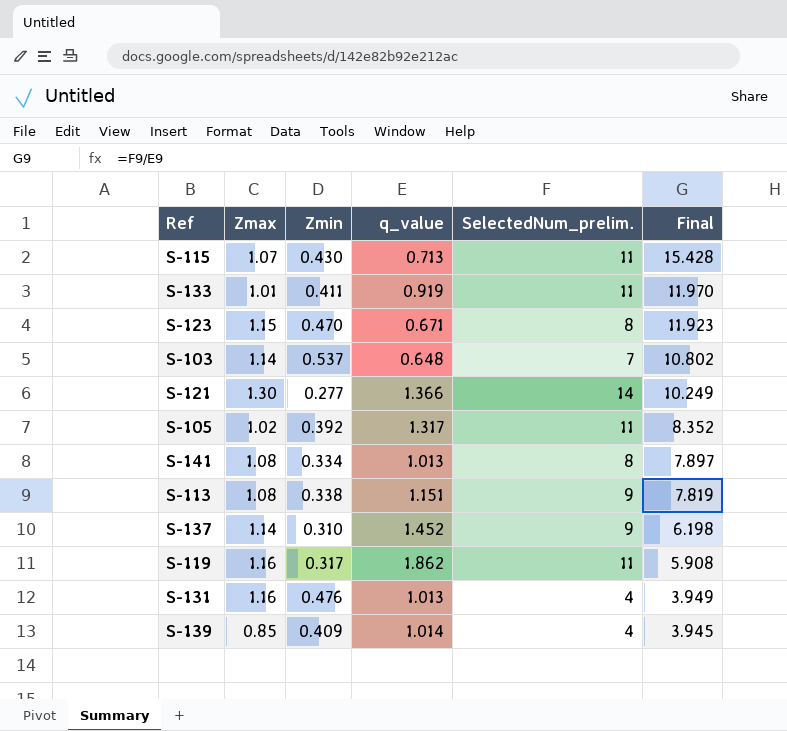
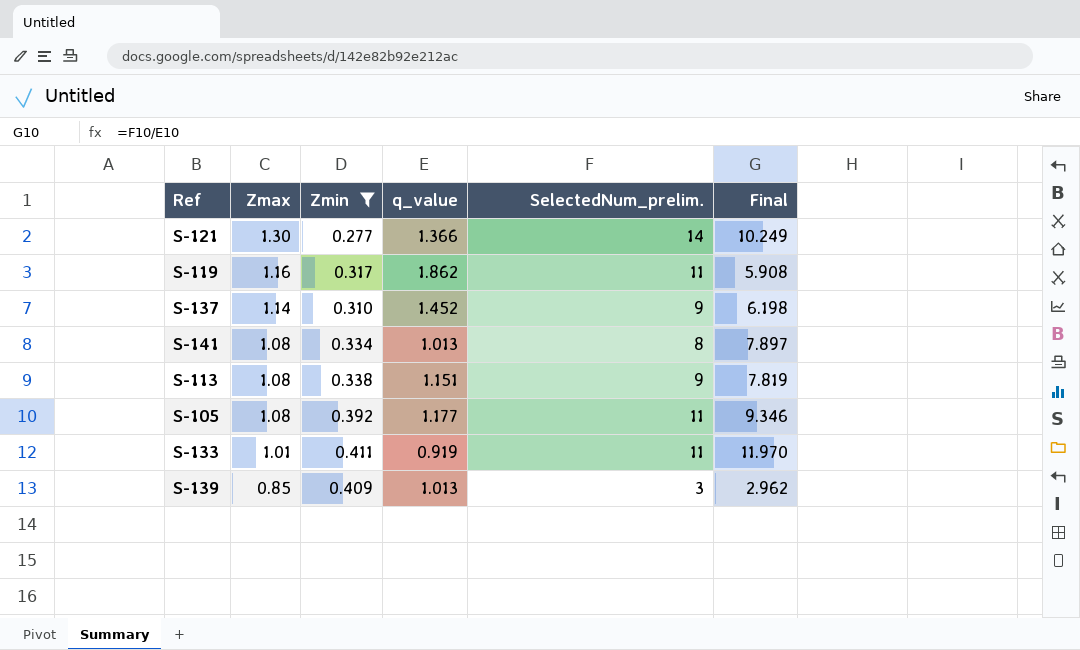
filter: none -> Zmin <= 0.411
row order: Final descending -> Zmax descending
S-105 | Zmax: 1.02 -> 1.08
S-105 | q_value: 1.317 -> 1.177
S-105 | Final: 8.352 -> 9.346
S-139 | q_value: 1.014 -> 1.013
S-139 | SelectedNum_prelim.: 4 -> 3
S-139 | Final: 3.945 -> 2.962

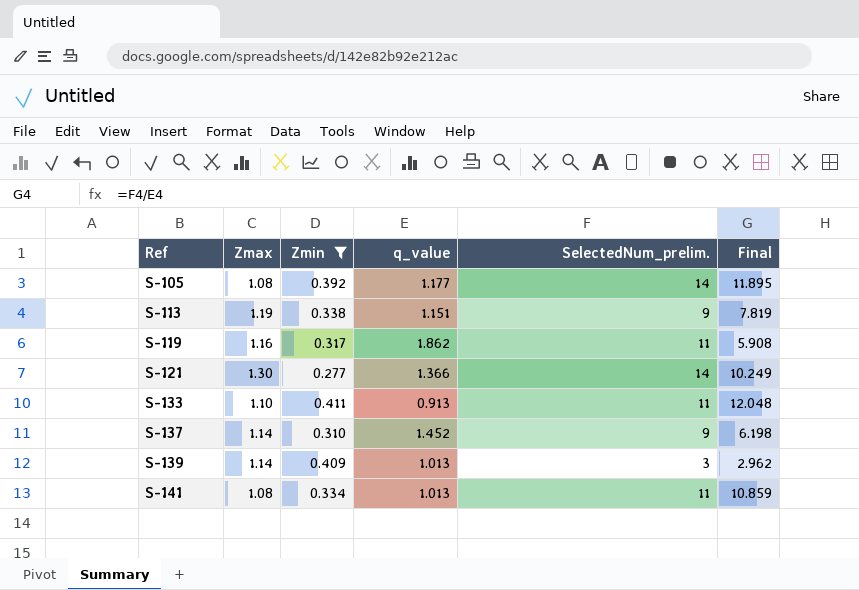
row order: Zmax descending -> Ref ascending
S-105 | SelectedNum_prelim.: 11 -> 14
S-105 | Final: 9.346 -> 11.895
S-113 | Zmax: 1.08 -> 1.19
S-133 | Zmax: 1.01 -> 1.10
S-133 | q_value: 0.919 -> 0.913
S-133 | Final: 11.970 -> 12.048
S-139 | Zmax: 0.85 -> 1.14
S-141 | SelectedNum_prelim.: 8 -> 11
S-141 | Final: 7.897 -> 10.859

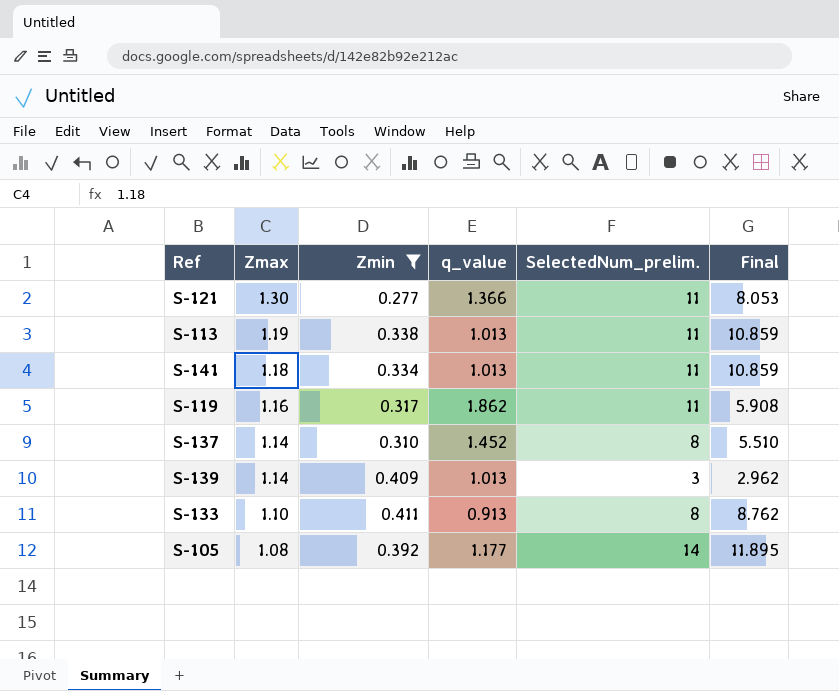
row order: Ref ascending -> Zmax descending
S-121 | SelectedNum_prelim.: 14 -> 11
S-121 | Final: 10.249 -> 8.053
S-113 | q_value: 1.151 -> 1.013
S-113 | SelectedNum_prelim.: 9 -> 11
S-113 | Final: 7.819 -> 10.859
S-141 | Zmax: 1.08 -> 1.18
S-137 | SelectedNum_prelim.: 9 -> 8
S-137 | Final: 6.198 -> 5.510
S-133 | SelectedNum_prelim.: 11 -> 8
S-133 | Final: 12.048 -> 8.762

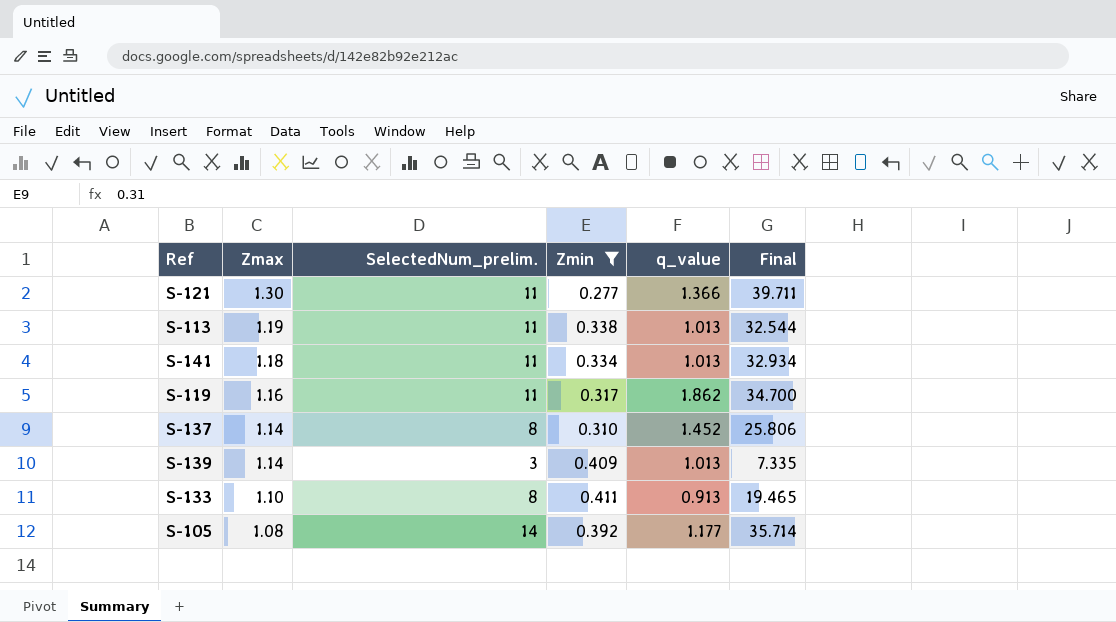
column SelectedNum_prelim. | position: 5 -> 3
column Final | formula: [SelectedNum_prelim.] / [q_value] -> [SelectedNum_prelim.] / [Zmin]

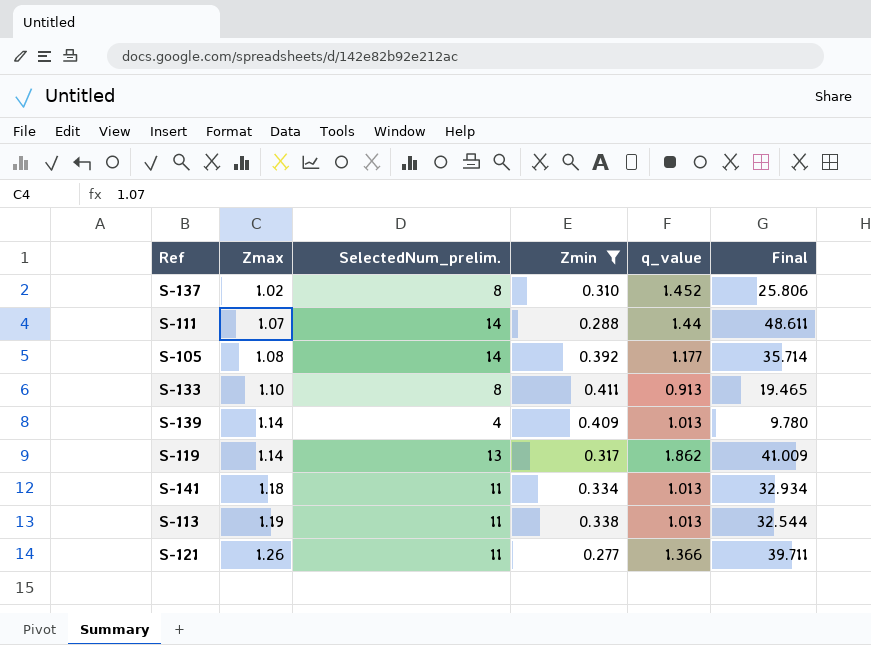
row order: Zmax descending -> Zmax ascending
S-137 | Zmax: 1.14 -> 1.02
row S-111: none -> 1.07 | 14 | 0.288 | 1.44 | 48.611
S-139 | SelectedNum_prelim.: 3 -> 4
S-139 | Final: 7.335 -> 9.780
S-119 | Zmax: 1.16 -> 1.14
S-119 | SelectedNum_prelim.: 11 -> 13
S-119 | Final: 34.700 -> 41.009
S-121 | Zmax: 1.30 -> 1.26

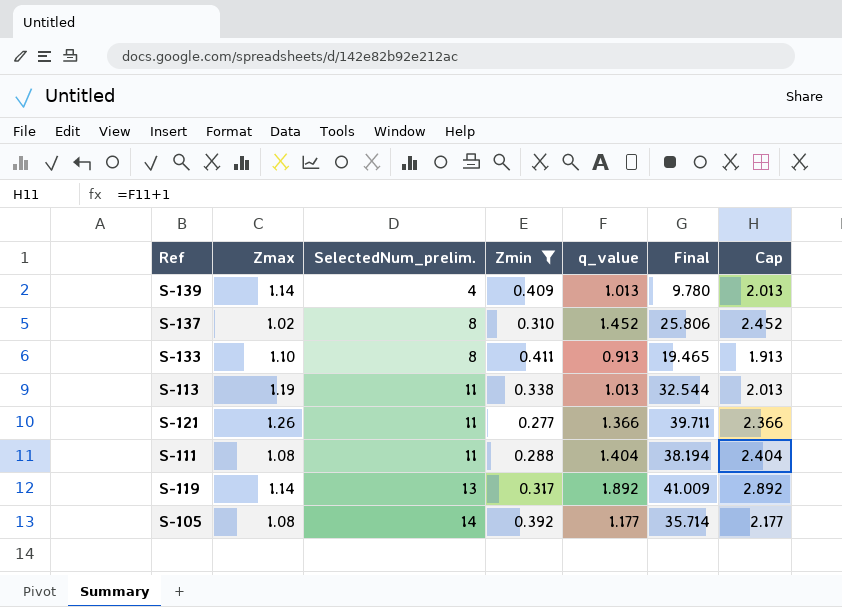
row order: Zmax ascending -> SelectedNum_prelim. ascending
column Cap | formula: none -> [q_value] + 1
row S-141: 1.18 | 11 | 0.334 | 1.013 | 32.934 -> none
S-111 | Zmax: 1.07 -> 1.08
S-111 | SelectedNum_prelim.: 14 -> 11
S-111 | q_value: 1.44 -> 1.404
S-111 | Final: 48.611 -> 38.194
S-119 | q_value: 1.862 -> 1.892

